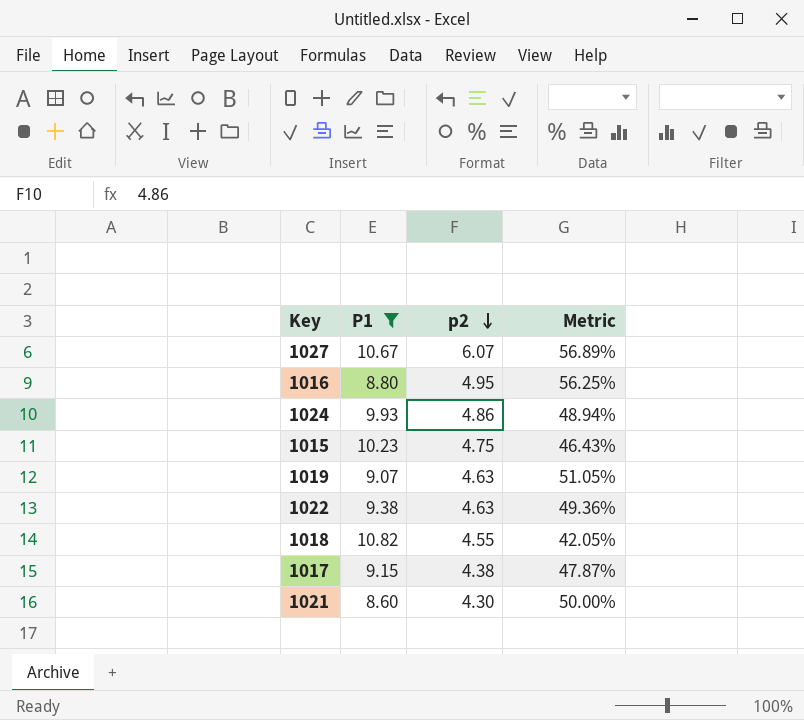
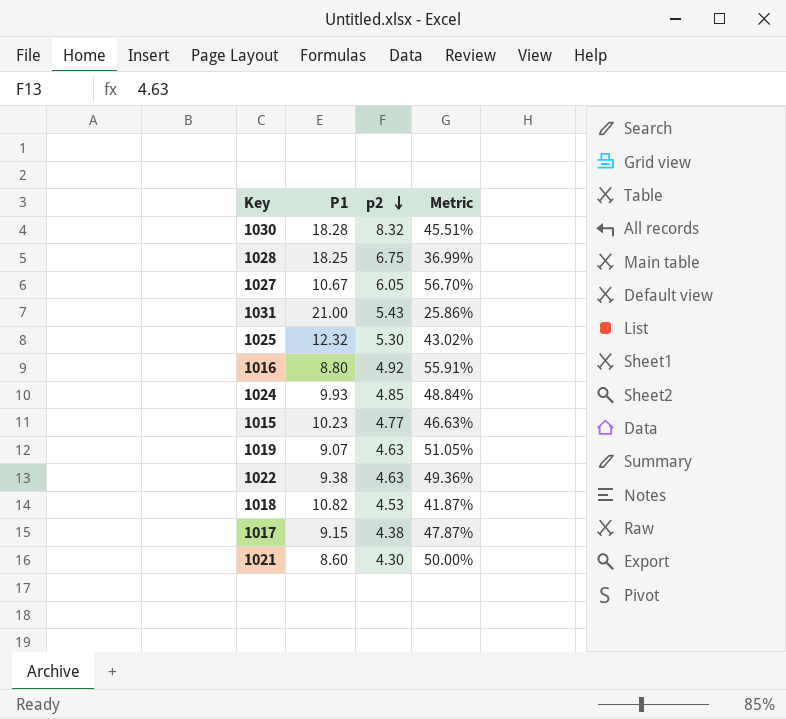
filter: P1 <= 10.82 -> none
1027 | p2: 6.07 -> 6.05
1027 | Metric: 56.89% -> 56.70%
1016 | p2: 4.95 -> 4.92
1016 | Metric: 56.25% -> 55.91%
1024 | p2: 4.86 -> 4.85
1024 | Metric: 48.94% -> 48.84%
1015 | p2: 4.75 -> 4.77
1015 | Metric: 46.43% -> 46.63%
1018 | p2: 4.55 -> 4.53
1018 | Metric: 42.05% -> 41.87%

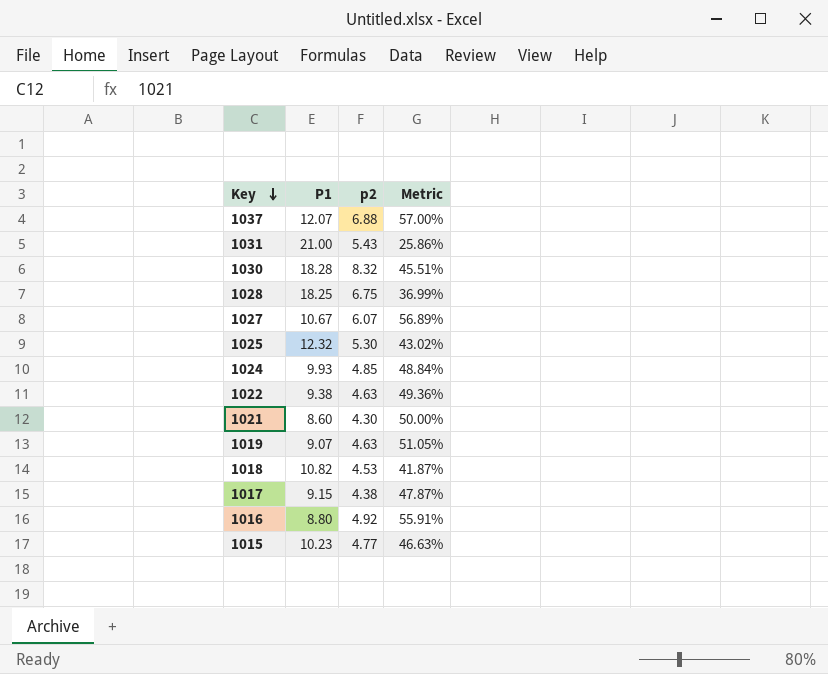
row order: p2 descending -> Key descending
row 1037: none -> 12.07 | 6.88 | 57.00%
1027 | p2: 6.05 -> 6.07
1027 | Metric: 56.70% -> 56.89%

